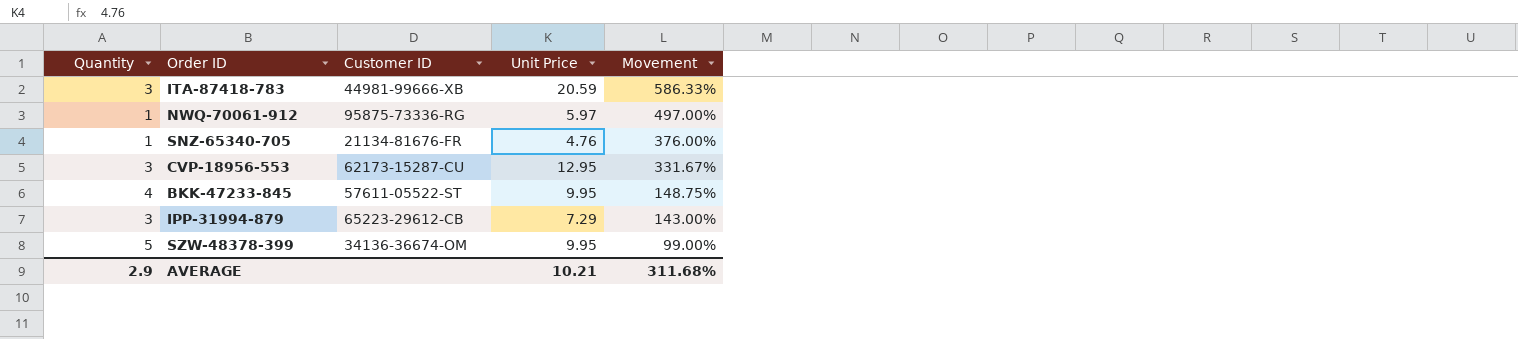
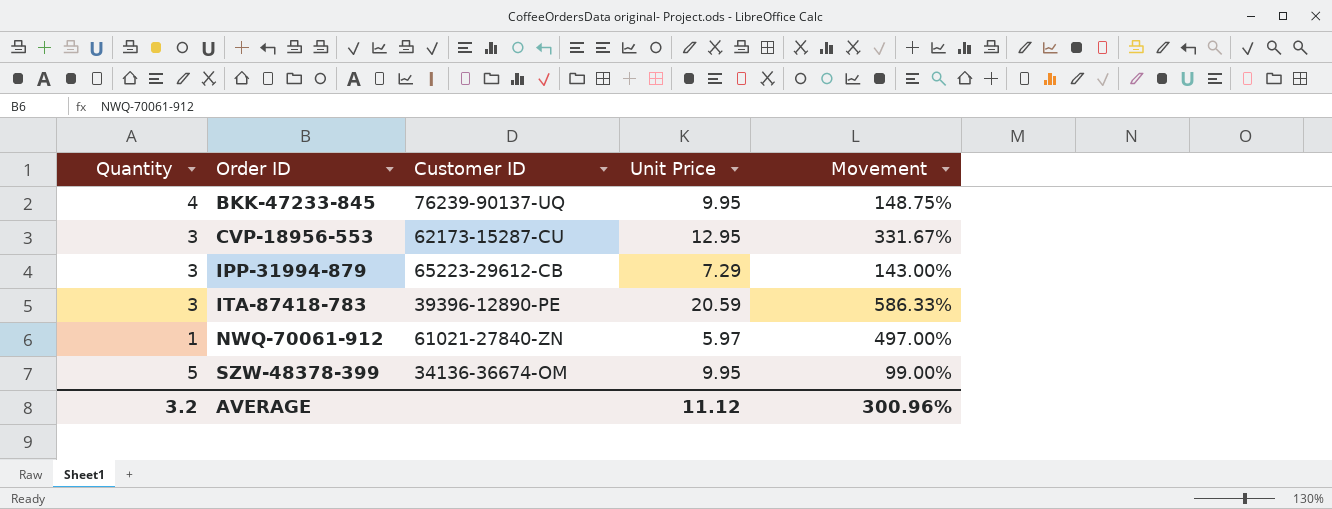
row order: Movement descending -> Order ID ascending
row SNZ-65340-705: 1 | 21134-81676-FR | 4.76 | 376.00% -> none
BKK-47233-845 | Customer ID: 57611-05522-ST -> 76239-90137-UQ
ITA-87418-783 | Customer ID: 44981-99666-XB -> 39396-12890-PE
NWQ-70061-912 | Customer ID: 95875-73336-RG -> 61021-27840-ZN
AVERAGE | Quantity: 2.9 -> 3.2
AVERAGE | Unit Price: 10.21 -> 11.12
AVERAGE | Movement: 311.68% -> 300.96%

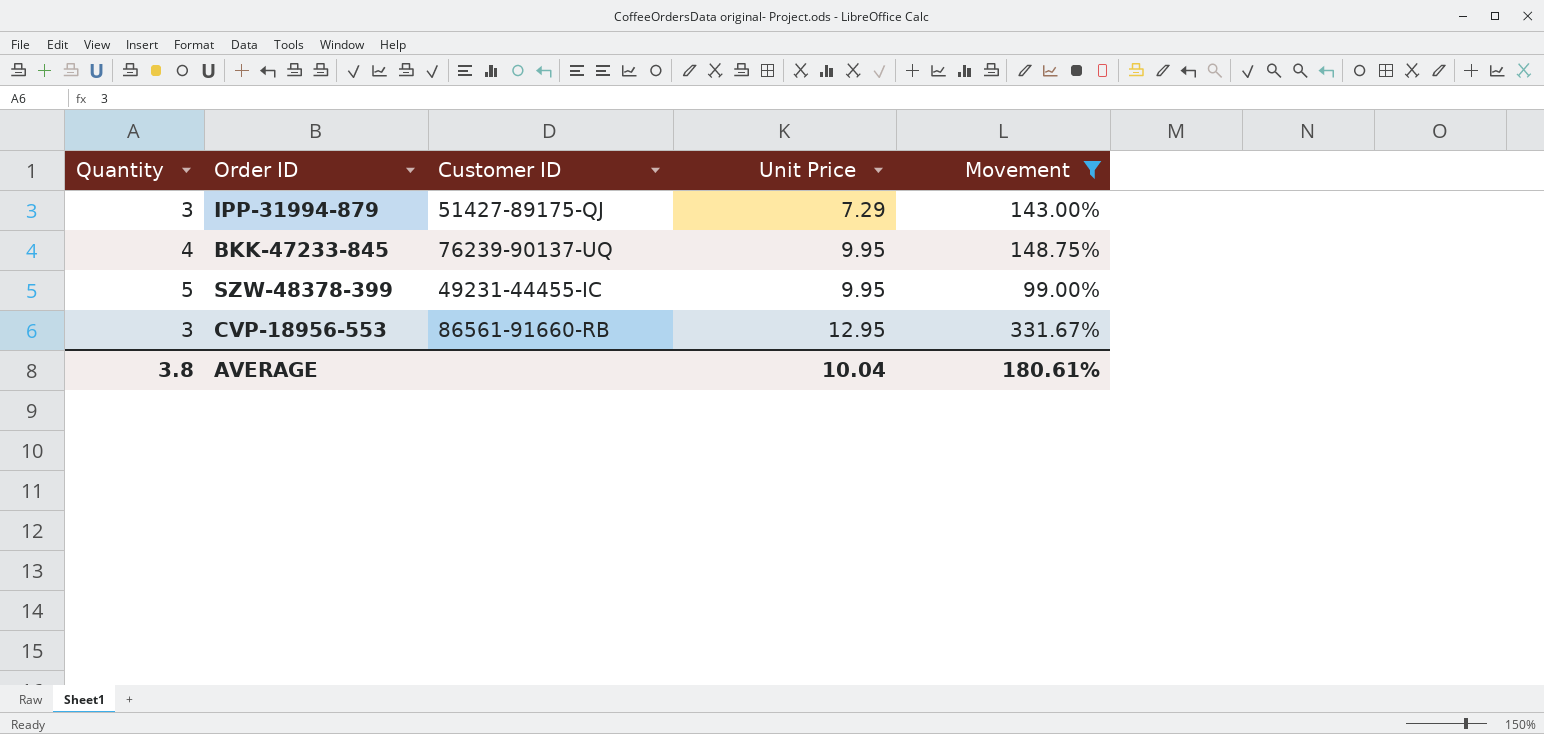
filter: none -> Movement <= 331.67%
row order: Order ID ascending -> Unit Price ascending
IPP-31994-879 | Customer ID: 65223-29612-CB -> 51427-89175-QJ
SZW-48378-399 | Customer ID: 34136-36674-OM -> 49231-44455-IC
CVP-18956-553 | Customer ID: 62173-15287-CU -> 86561-91660-RB
AVERAGE | Quantity: 3.2 -> 3.8
AVERAGE | Unit Price: 11.12 -> 10.04
AVERAGE | Movement: 300.96% -> 180.61%

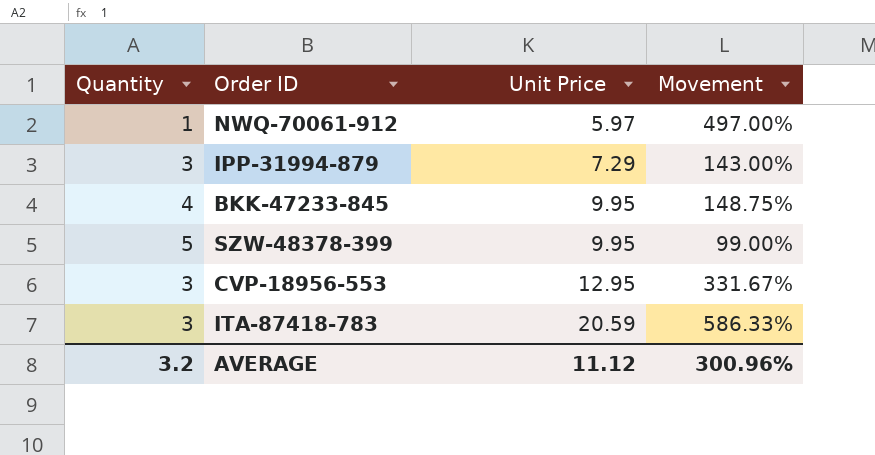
filter: Movement <= 331.67% -> none
column Customer ID | position: 3 -> none
AVERAGE | Quantity: 3.8 -> 3.2
AVERAGE | Unit Price: 10.04 -> 11.12
AVERAGE | Movement: 180.61% -> 300.96%

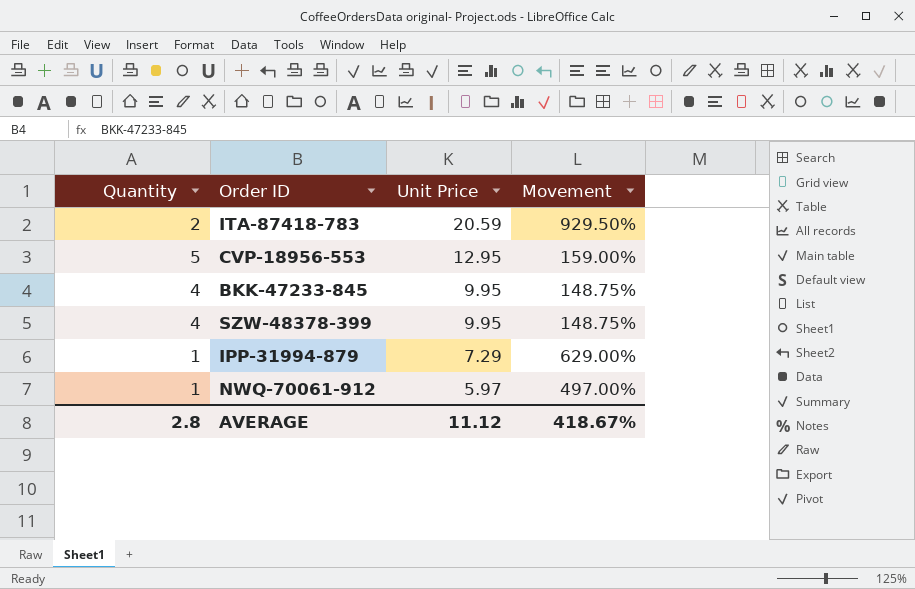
row order: Unit Price ascending -> Unit Price descending
ITA-87418-783 | Quantity: 3 -> 2
ITA-87418-783 | Movement: 586.33% -> 929.50%
CVP-18956-553 | Quantity: 3 -> 5
CVP-18956-553 | Movement: 331.67% -> 159.00%
SZW-48378-399 | Quantity: 5 -> 4
SZW-48378-399 | Movement: 99.00% -> 148.75%
IPP-31994-879 | Quantity: 3 -> 1
IPP-31994-879 | Movement: 143.00% -> 629.00%
AVERAGE | Quantity: 3.2 -> 2.8
AVERAGE | Movement: 300.96% -> 418.67%

